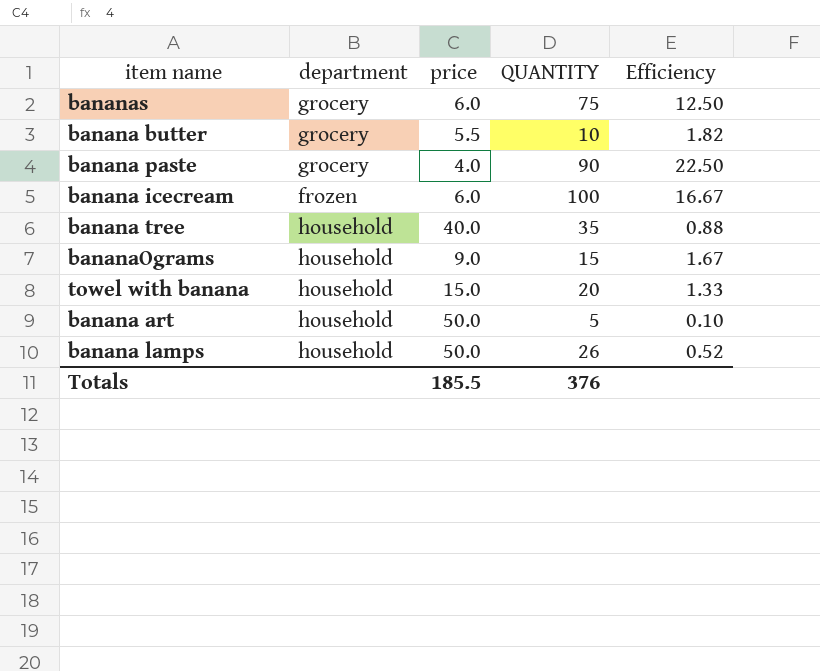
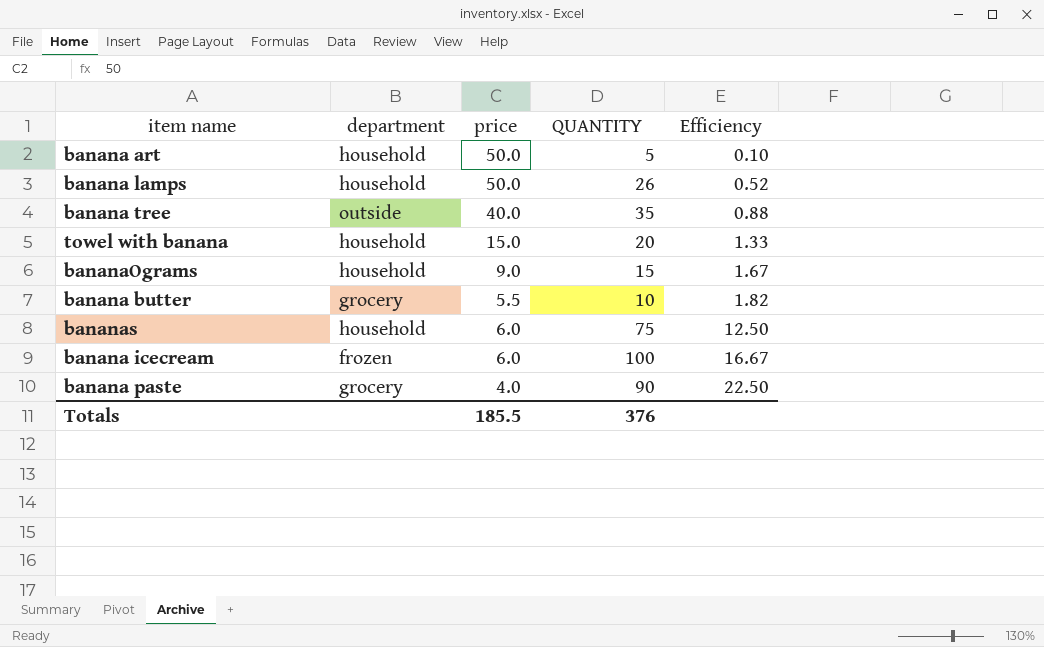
row order: none -> Efficiency ascending
banana tree | department: household -> outside
bananas | department: grocery -> household

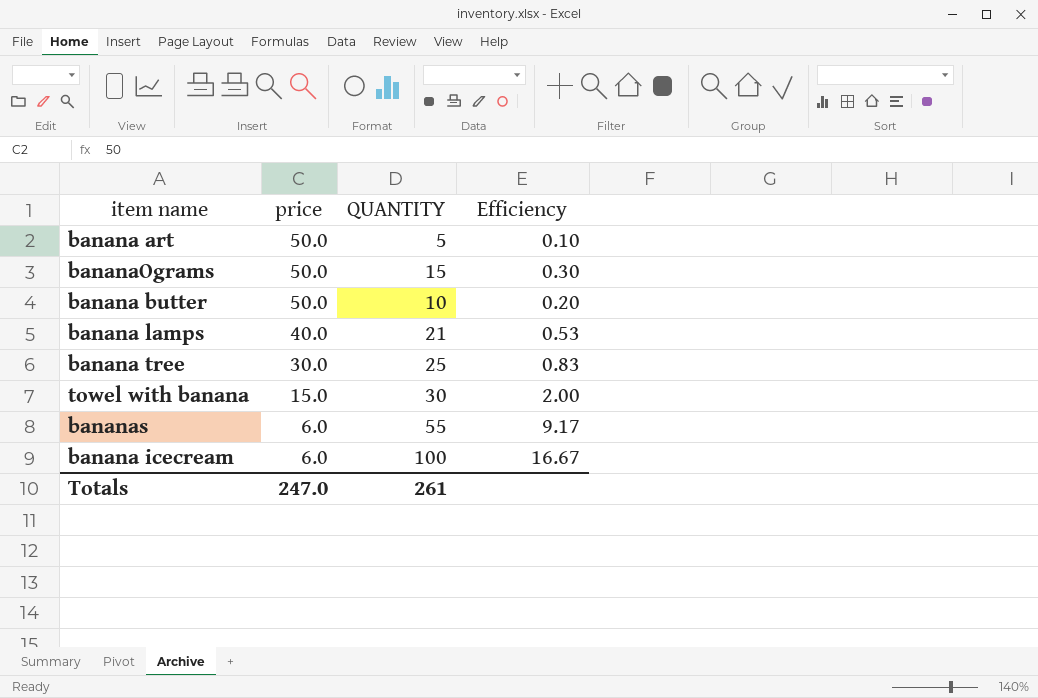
row order: Efficiency ascending -> price descending
column department | position: 2 -> none
row banana paste: grocery | 4.0 | 90 | 22.50 -> none
bananaOgrams | price: 9.0 -> 50.0
bananaOgrams | Efficiency: 1.67 -> 0.30
banana butter | price: 5.5 -> 50.0
banana butter | Efficiency: 1.82 -> 0.20
banana lamps | price: 50.0 -> 40.0
banana lamps | QUANTITY: 26 -> 21
banana lamps | Efficiency: 0.52 -> 0.53
banana tree | price: 40.0 -> 30.0
banana tree | QUANTITY: 35 -> 25
banana tree | Efficiency: 0.88 -> 0.83
towel with banana | QUANTITY: 20 -> 30
towel with banana | Efficiency: 1.33 -> 2.00
bananas | QUANTITY: 75 -> 55
bananas | Efficiency: 12.50 -> 9.17
Totals | price: 185.5 -> 247.0
Totals | QUANTITY: 376 -> 261

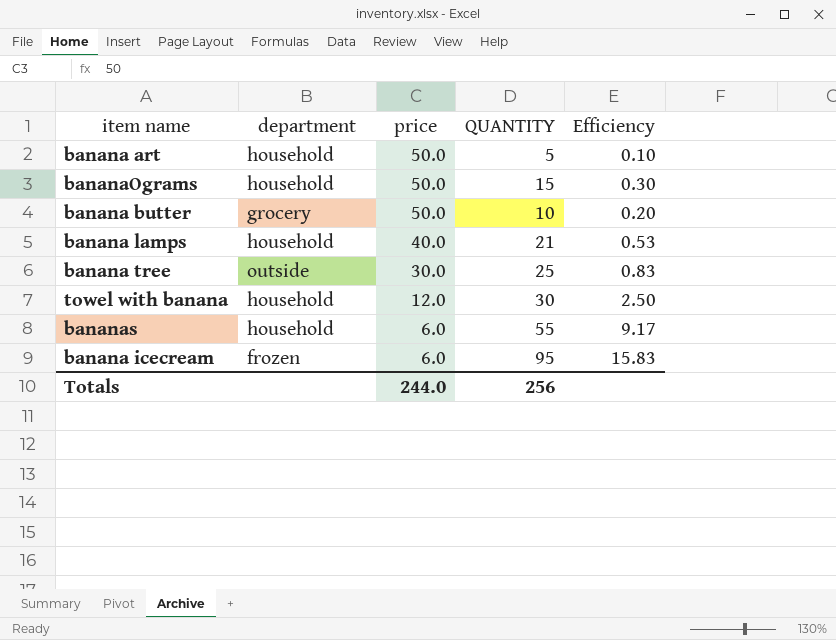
column department | position: none -> 2
towel with banana | price: 15.0 -> 12.0
towel with banana | Efficiency: 2.00 -> 2.50
banana icecream | QUANTITY: 100 -> 95
banana icecream | Efficiency: 16.67 -> 15.83
Totals | price: 247.0 -> 244.0
Totals | QUANTITY: 261 -> 256

